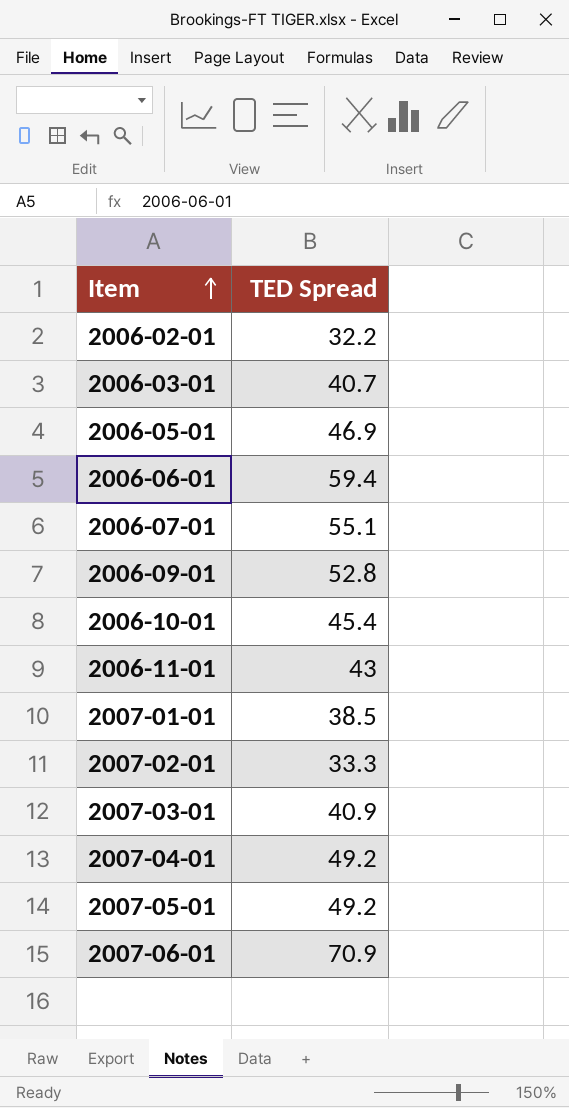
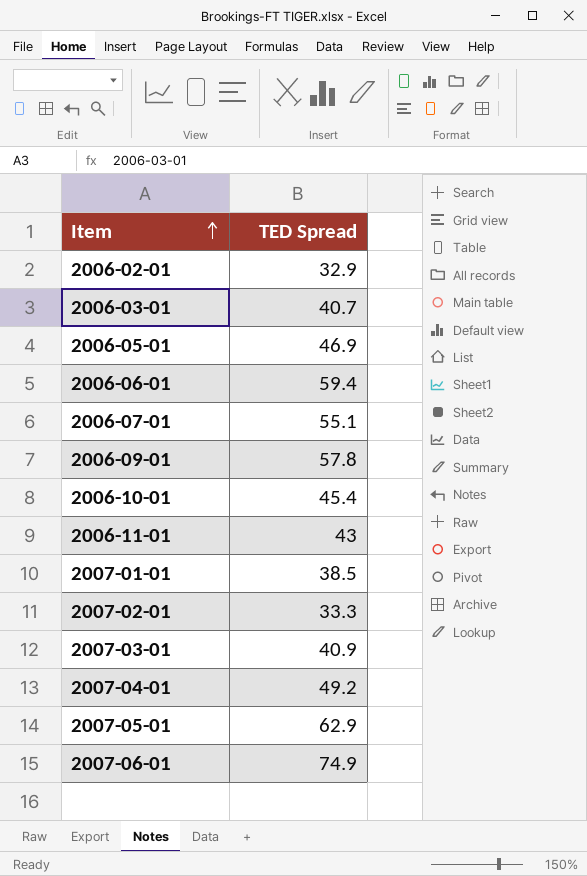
2006-02-01 | TED Spread: 32.2 -> 32.9
2006-09-01 | TED Spread: 52.8 -> 57.8
2007-05-01 | TED Spread: 49.2 -> 62.9
2007-06-01 | TED Spread: 70.9 -> 74.9

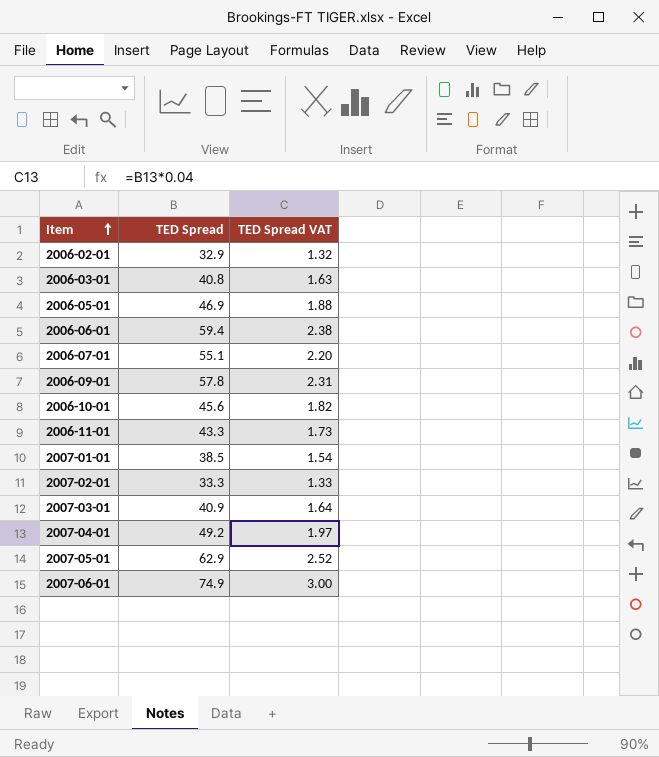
column TED Spread VAT | formula: none -> [TED Spread] * 0.04
2006-03-01 | TED Spread: 40.7 -> 40.8
2006-10-01 | TED Spread: 45.4 -> 45.6
2006-11-01 | TED Spread: 43 -> 43.3

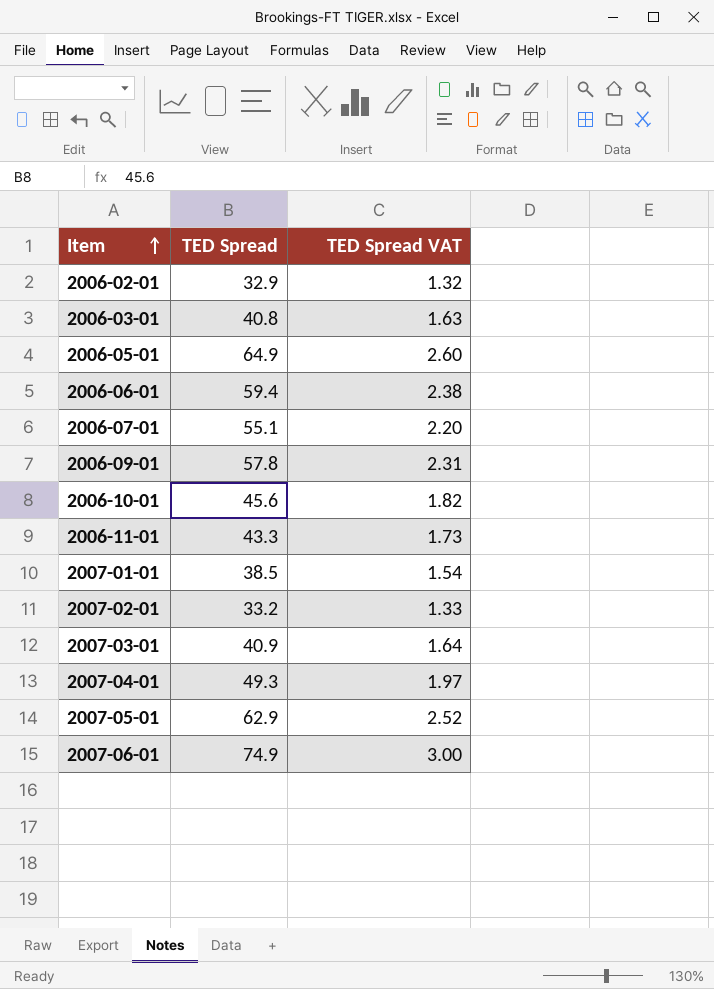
2006-05-01 | TED Spread: 46.9 -> 64.9
2006-05-01 | TED Spread VAT: 1.88 -> 2.60
2007-02-01 | TED Spread: 33.3 -> 33.2
2007-04-01 | TED Spread: 49.2 -> 49.3

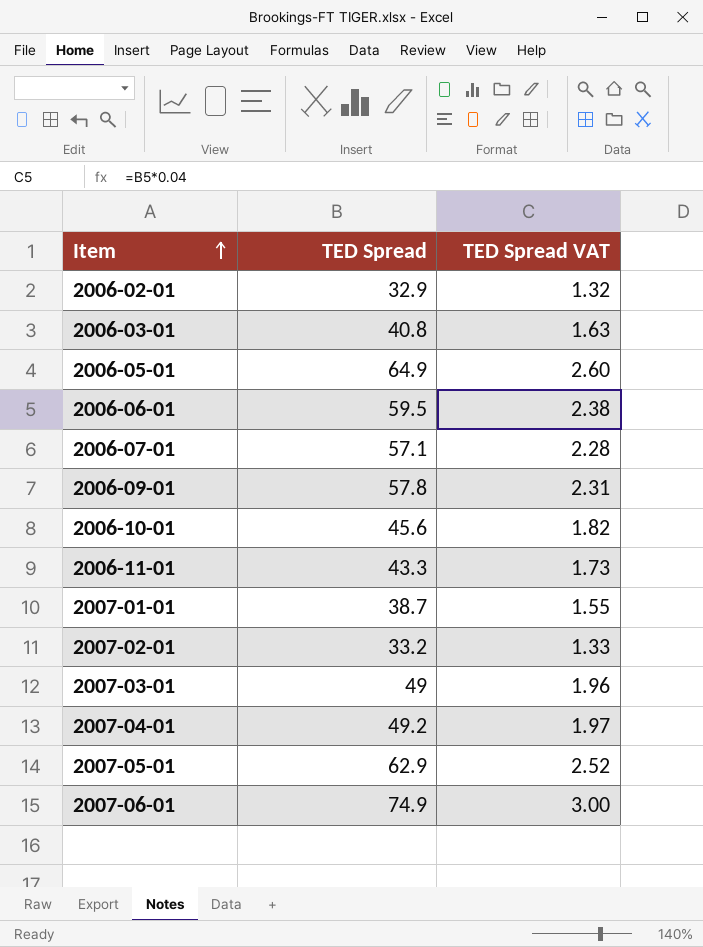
2006-06-01 | TED Spread: 59.4 -> 59.5
2006-07-01 | TED Spread: 55.1 -> 57.1
2006-07-01 | TED Spread VAT: 2.20 -> 2.28
2007-01-01 | TED Spread: 38.5 -> 38.7
2007-01-01 | TED Spread VAT: 1.54 -> 1.55
2007-03-01 | TED Spread: 40.9 -> 49
2007-03-01 | TED Spread VAT: 1.64 -> 1.96
2007-04-01 | TED Spread: 49.3 -> 49.2

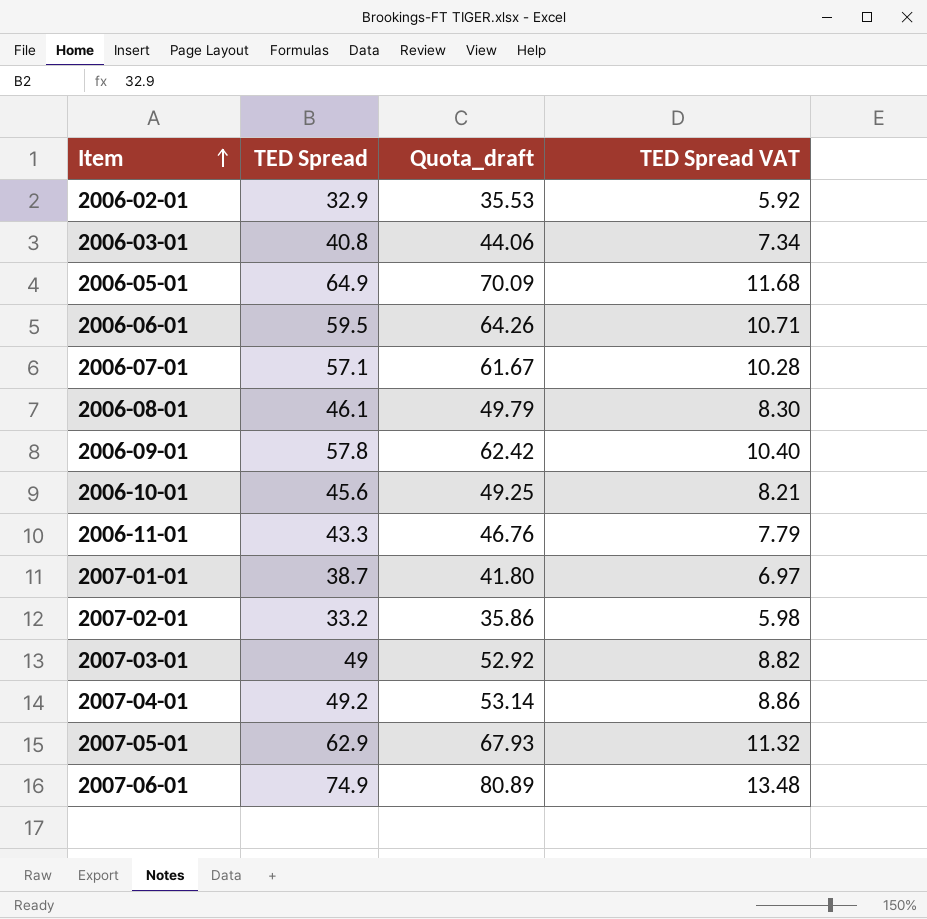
column Quota_draft | formula: none -> [TED Spread] * 1.08
column TED Spread VAT | formula: [TED Spread] * 0.04 -> [TED Spread] * 0.18
row 2006-08-01: none -> 46.1 | 49.79 | 8.30

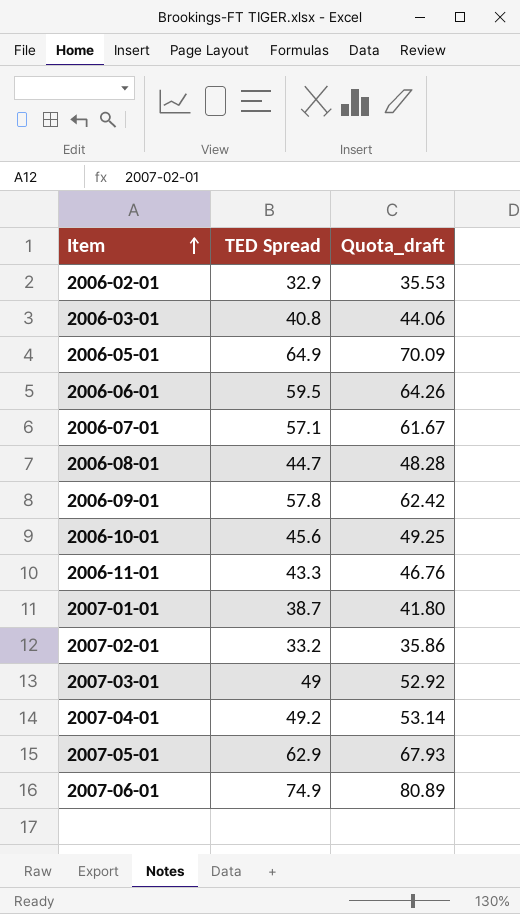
column TED Spread VAT | formula: [TED Spread] * 0.18 -> none
2006-08-01 | TED Spread: 46.1 -> 44.7
2006-08-01 | Quota_draft: 49.79 -> 48.28

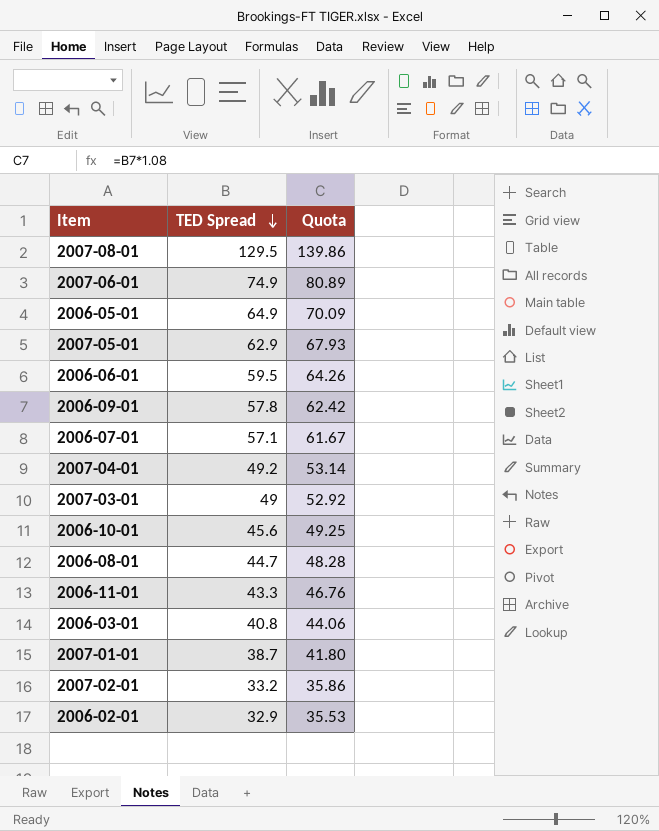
row order: Item ascending -> TED Spread descending
column name: Quota_draft -> Quota
row 2007-08-01: none -> 129.5 | 139.86

